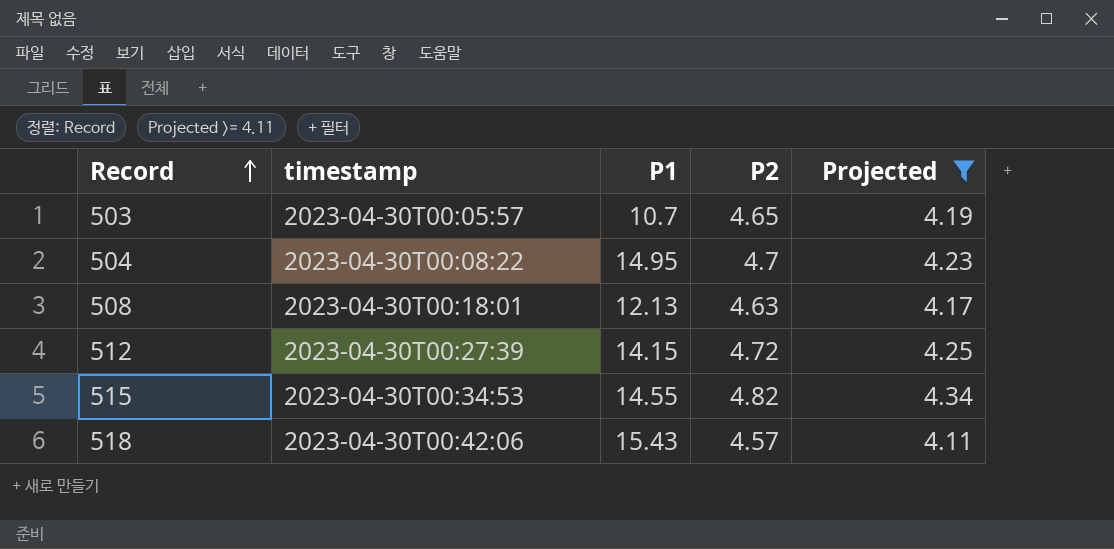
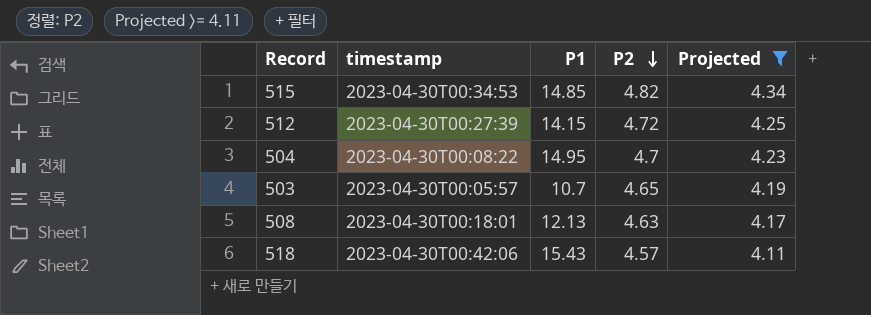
row order: Record ascending -> P2 descending
515 | P1: 14.55 -> 14.85

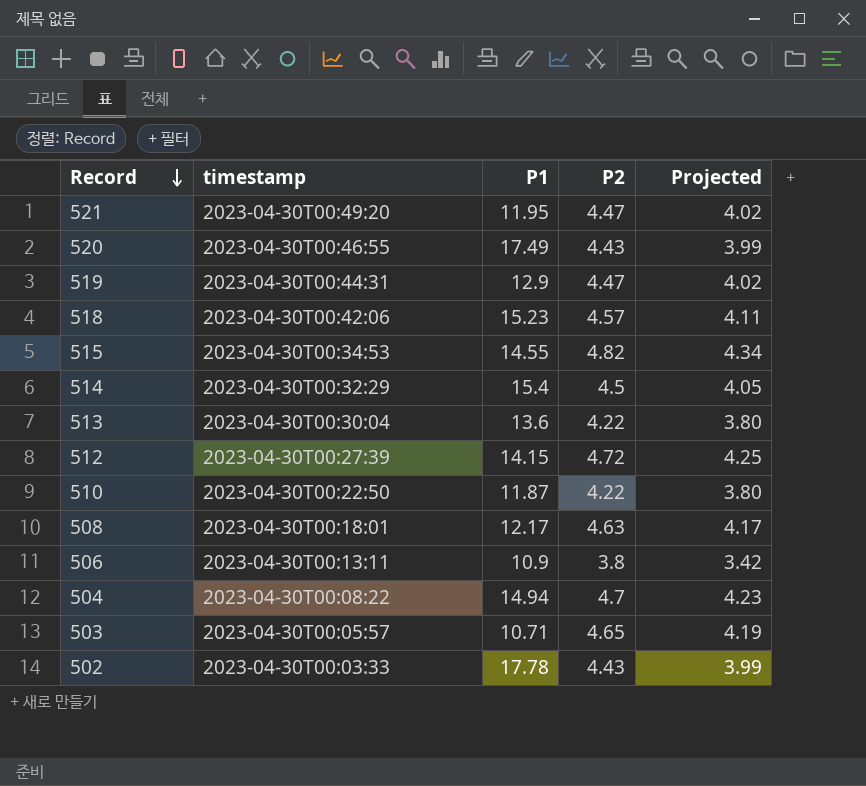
filter: Projected >= 4.11 -> none
row order: P2 descending -> Record descending
518 | P1: 15.43 -> 15.23
515 | P1: 14.85 -> 14.55
508 | P1: 12.13 -> 12.17
504 | P1: 14.95 -> 14.94
503 | P1: 10.7 -> 10.71

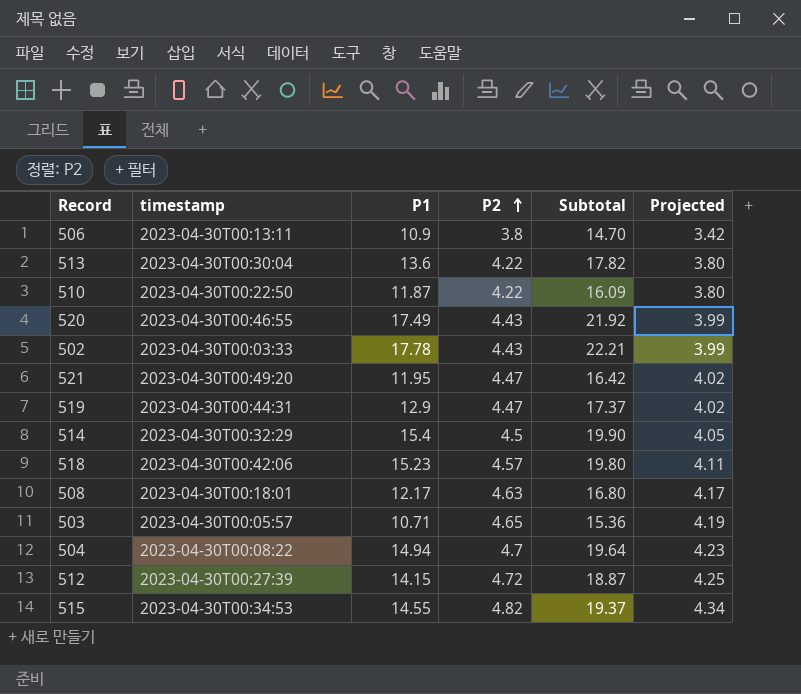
row order: Record descending -> P2 ascending
column Subtotal | formula: none -> [P1] + [P2]

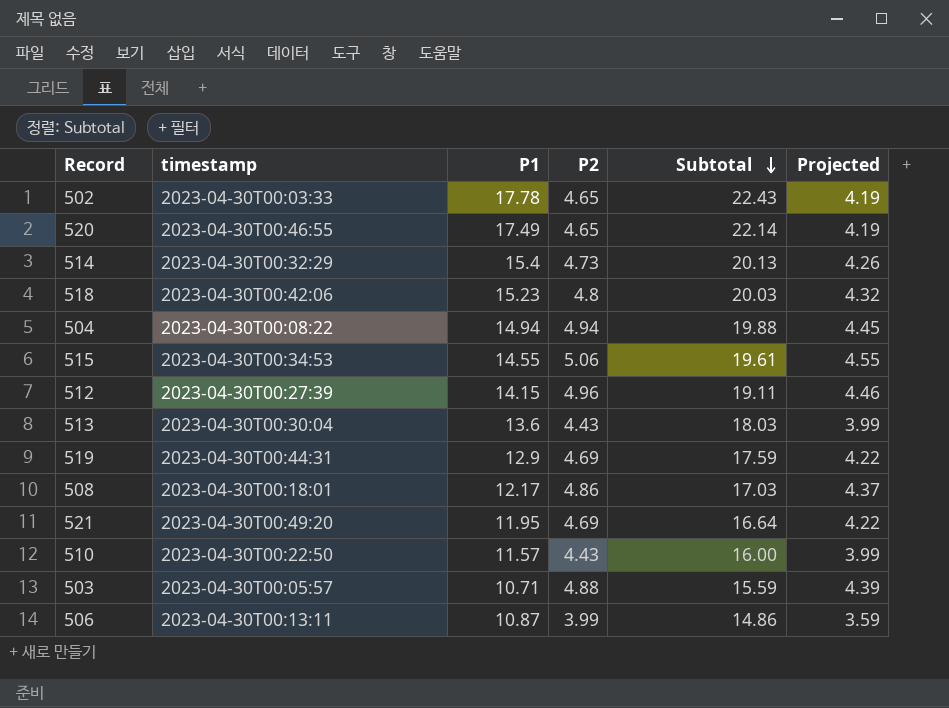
row order: P2 ascending -> Subtotal descending
502 | P2: 4.43 -> 4.65
502 | Subtotal: 22.21 -> 22.43
502 | Projected: 3.99 -> 4.19
520 | P2: 4.43 -> 4.65
520 | Subtotal: 21.92 -> 22.14
520 | Projected: 3.99 -> 4.19
514 | P2: 4.5 -> 4.73
514 | Subtotal: 19.90 -> 20.13
514 | Projected: 4.05 -> 4.26
518 | P2: 4.57 -> 4.8
518 | Subtotal: 19.80 -> 20.03
518 | Projected: 4.11 -> 4.32
504 | P2: 4.7 -> 4.94
504 | Subtotal: 19.64 -> 19.88
504 | Projected: 4.23 -> 4.45
515 | P2: 4.82 -> 5.06
515 | Subtotal: 19.37 -> 19.61
515 | Projected: 4.34 -> 4.55
512 | P2: 4.72 -> 4.96
512 | Subtotal: 18.87 -> 19.11
512 | Projected: 4.25 -> 4.46
513 | P2: 4.22 -> 4.43
513 | Subtotal: 17.82 -> 18.03
513 | Projected: 3.80 -> 3.99
519 | P2: 4.47 -> 4.69
519 | Subtotal: 17.37 -> 17.59
519 | Projected: 4.02 -> 4.22
508 | P2: 4.63 -> 4.86
508 | Subtotal: 16.80 -> 17.03
508 | Projected: 4.17 -> 4.37
521 | P2: 4.47 -> 4.69
521 | Subtotal: 16.42 -> 16.64
521 | Projected: 4.02 -> 4.22
510 | P1: 11.87 -> 11.57
510 | P2: 4.22 -> 4.43
510 | Subtotal: 16.09 -> 16.00
510 | Projected: 3.80 -> 3.99
503 | P2: 4.65 -> 4.88
503 | Subtotal: 15.36 -> 15.59
503 | Projected: 4.19 -> 4.39
506 | P1: 10.9 -> 10.87
506 | P2: 3.8 -> 3.99
506 | Subtotal: 14.70 -> 14.86
506 | Projected: 3.42 -> 3.59

